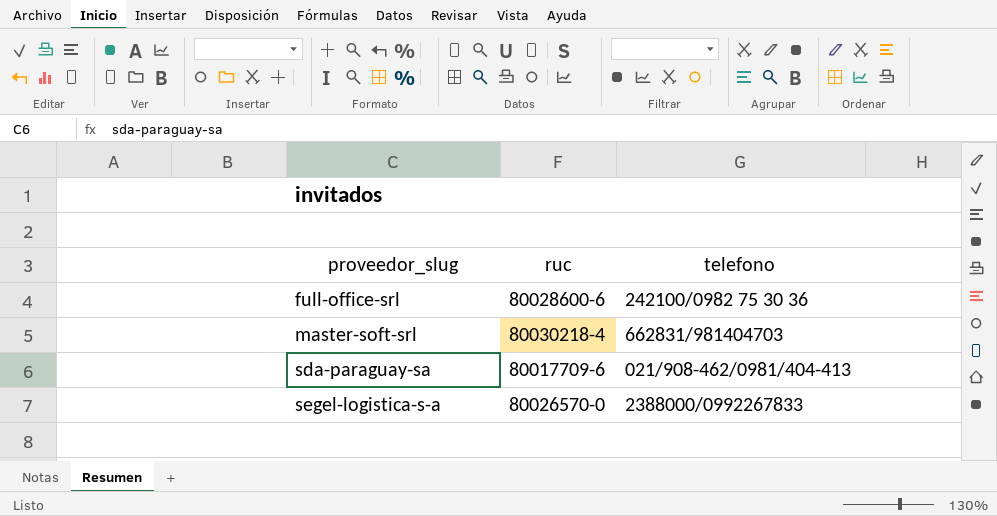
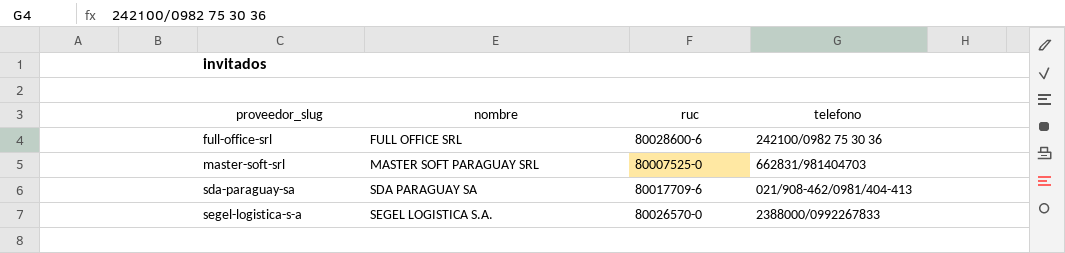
column nombre | position: none -> 2
master-soft-srl | ruc: 80030218-4 -> 80007525-0

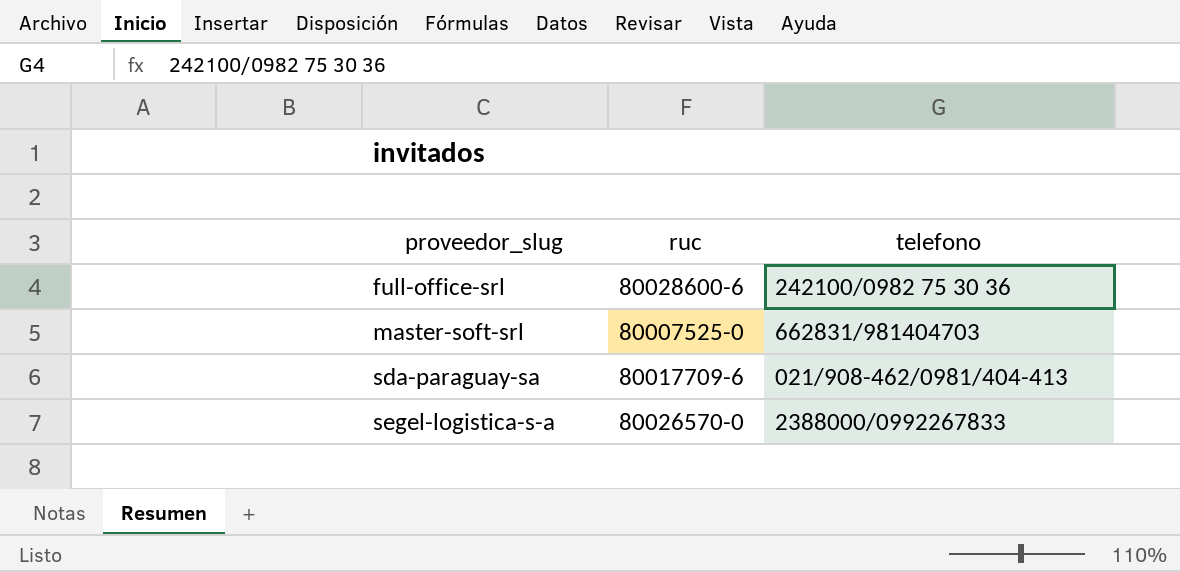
column nombre | position: 2 -> none

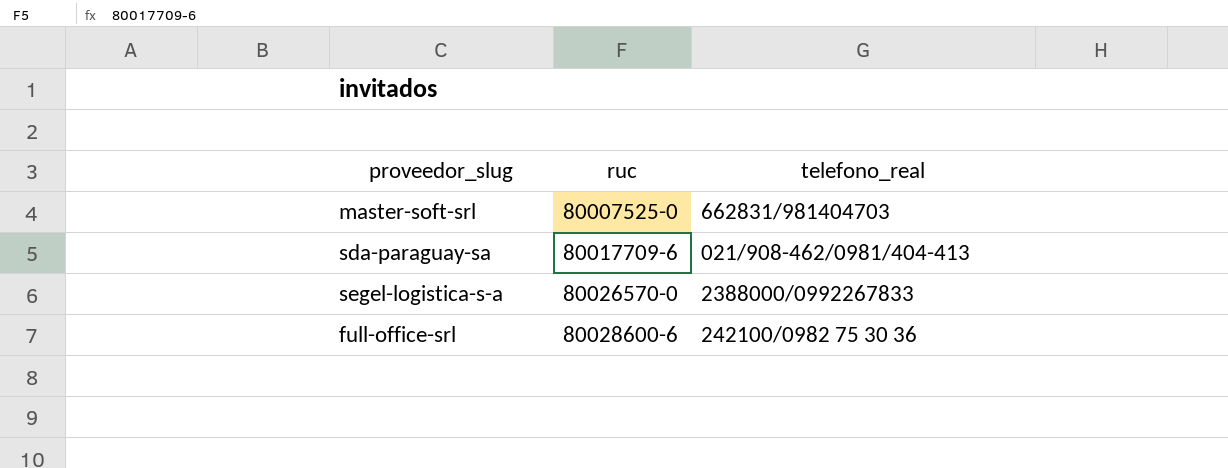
row order: proveedor_slug ascending -> ruc ascending
column name: telefono -> telefono_real

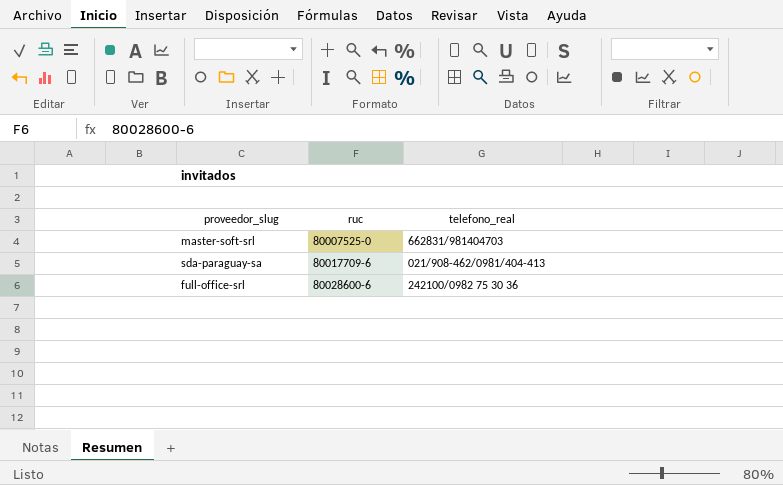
row segel-logistica-s-a: 80026570-0 | 2388000/0992267833 -> none

